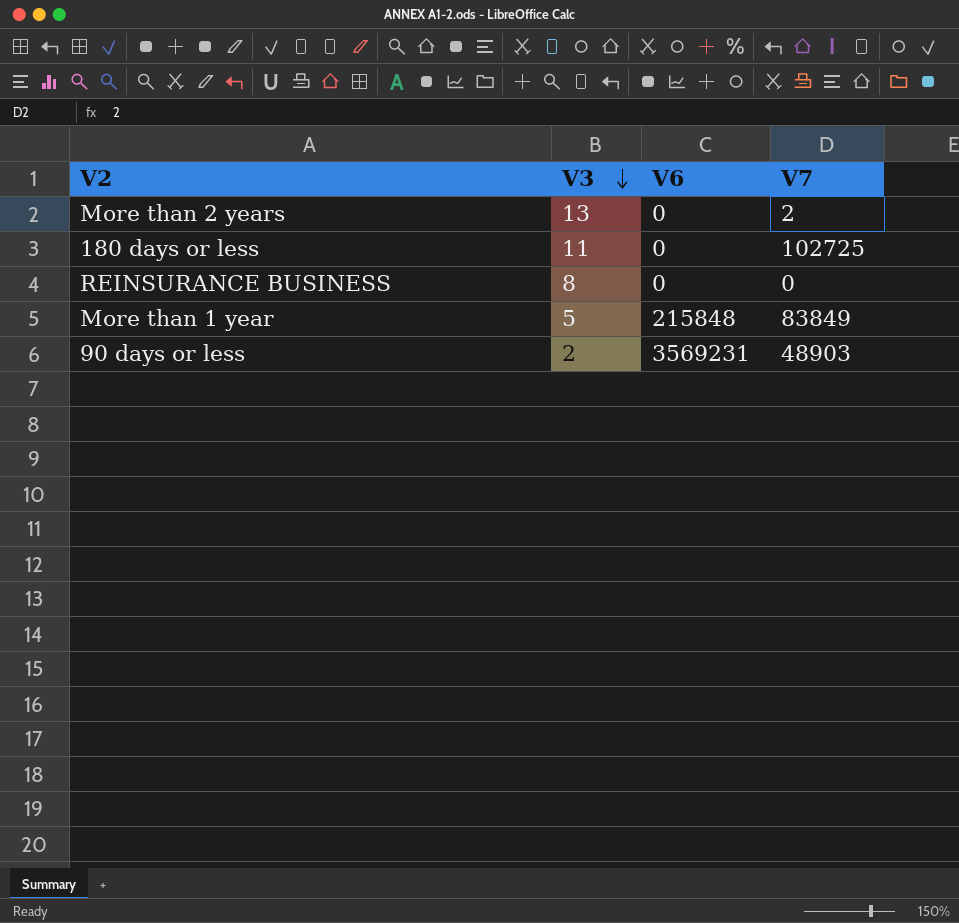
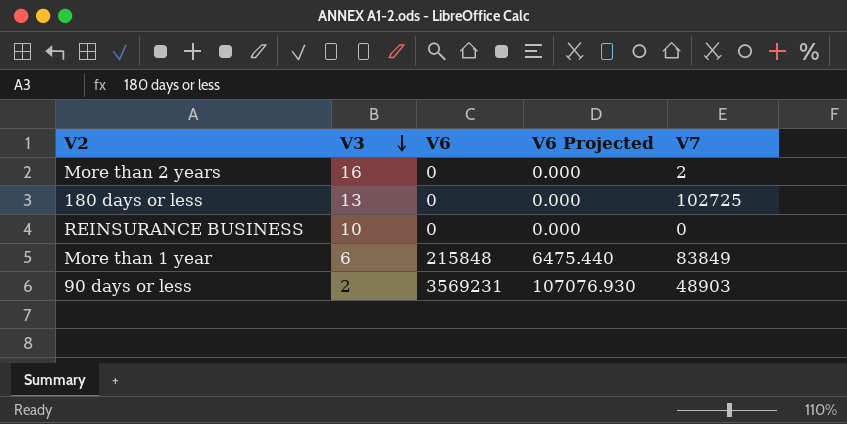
column V6 Projected | formula: none -> [V6] * 0.03
More than 2 years | V3: 13 -> 16
180 days or less | V3: 11 -> 13
REINSURANCE BUSINESS | V3: 8 -> 10
More than 1 year | V3: 5 -> 6

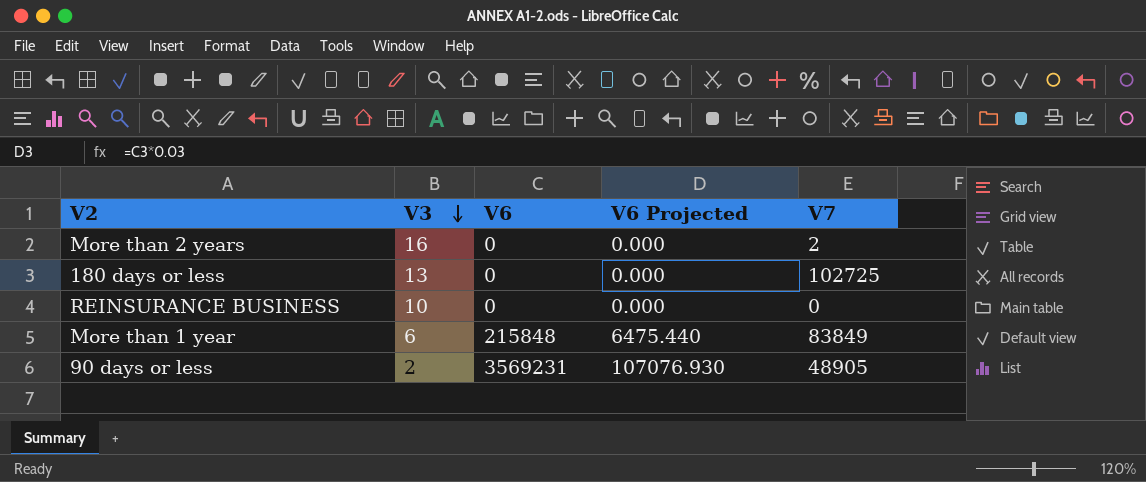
90 days or less | V7: 48903 -> 48905

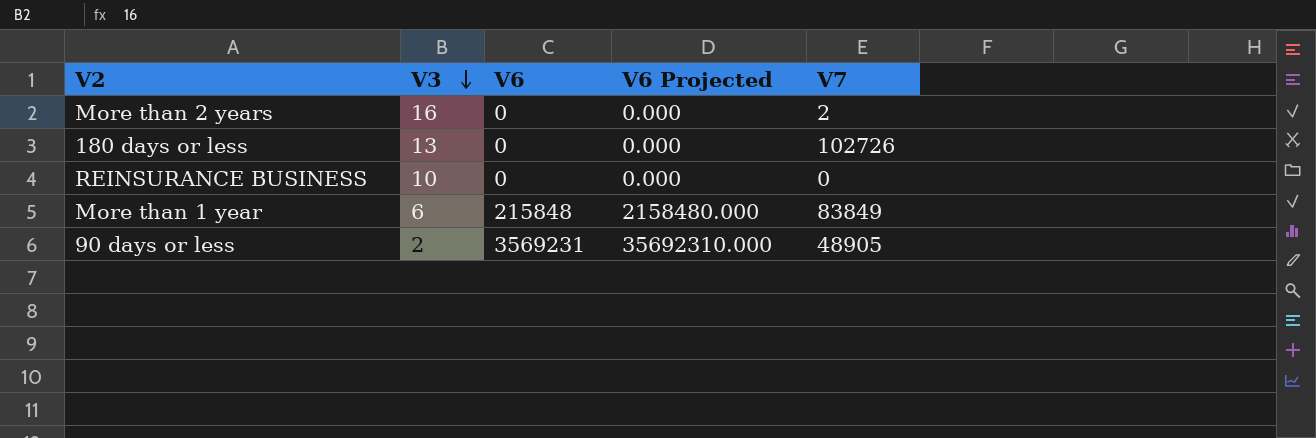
column V6 Projected | formula: [V6] * 0.03 -> [V6] * 10
180 days or less | V7: 102725 -> 102726

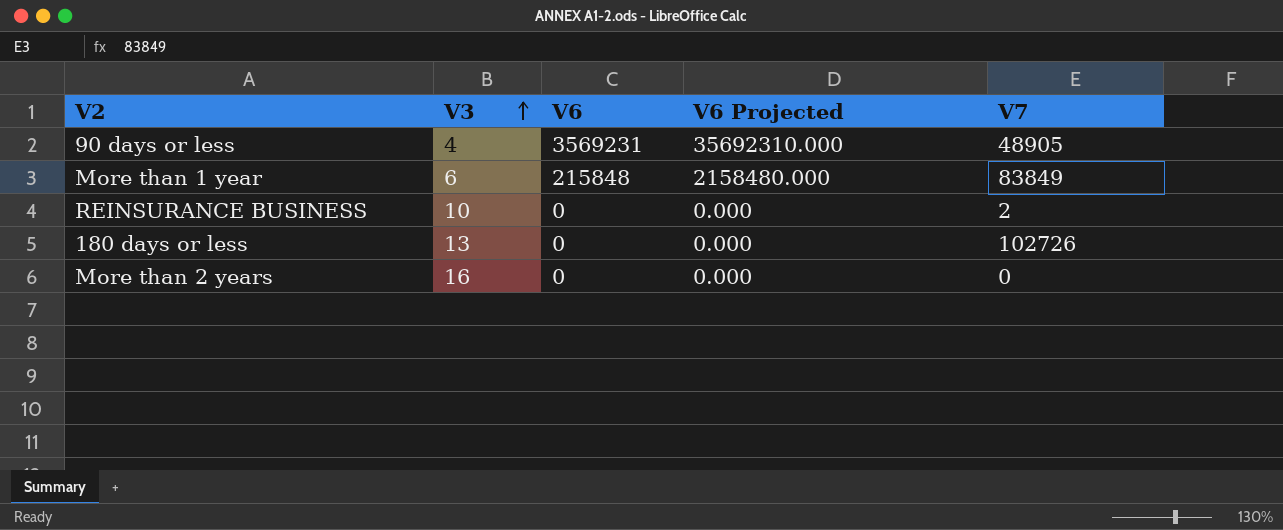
row order: V3 descending -> V3 ascending
90 days or less | V3: 2 -> 4
REINSURANCE BUSINESS | V7: 0 -> 2
More than 2 years | V7: 2 -> 0

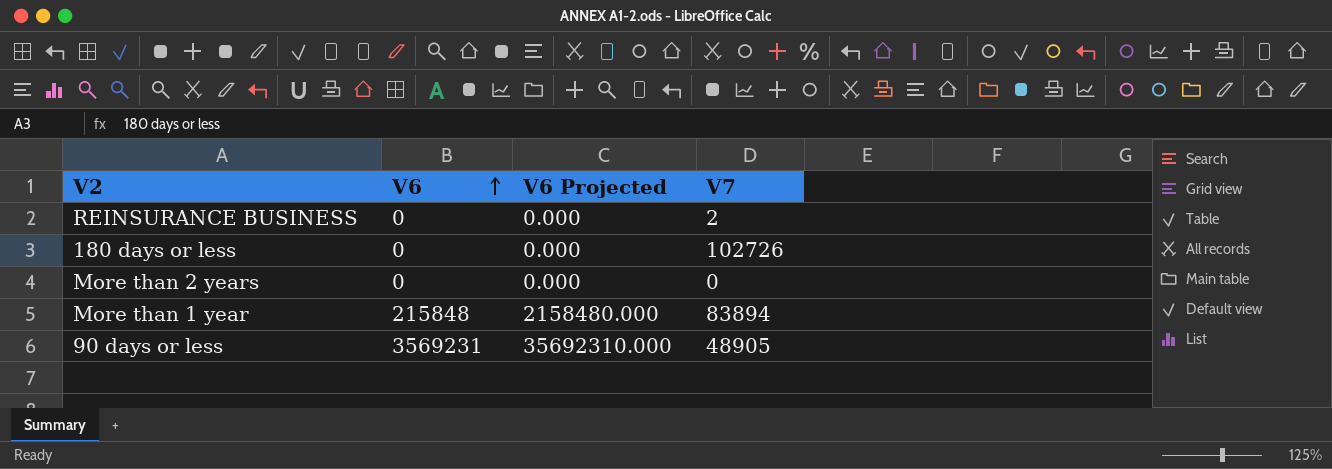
row order: V3 ascending -> V6 ascending
column V3 | position: 2 -> none
More than 1 year | V7: 83849 -> 83894

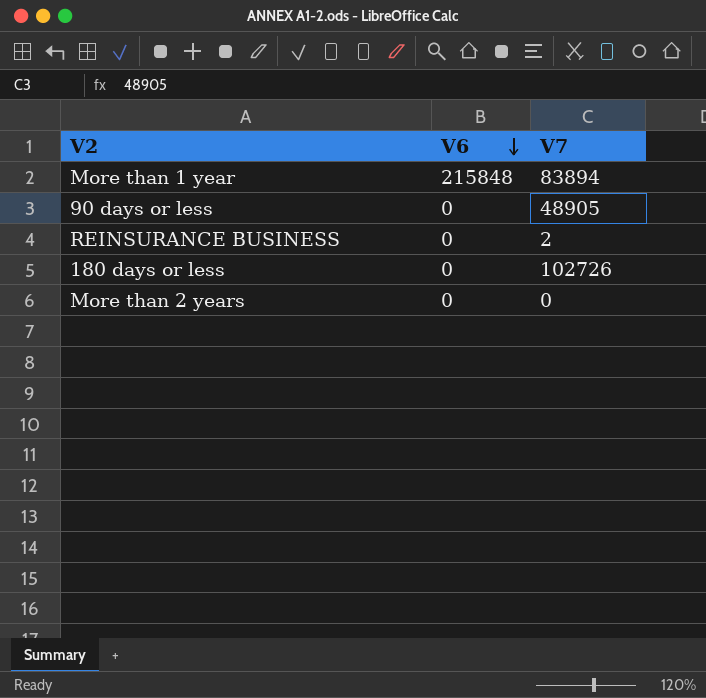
row order: V6 ascending -> V6 descending
column V6 Projected | formula: [V6] * 10 -> none
90 days or less | V6: 3569231 -> 0

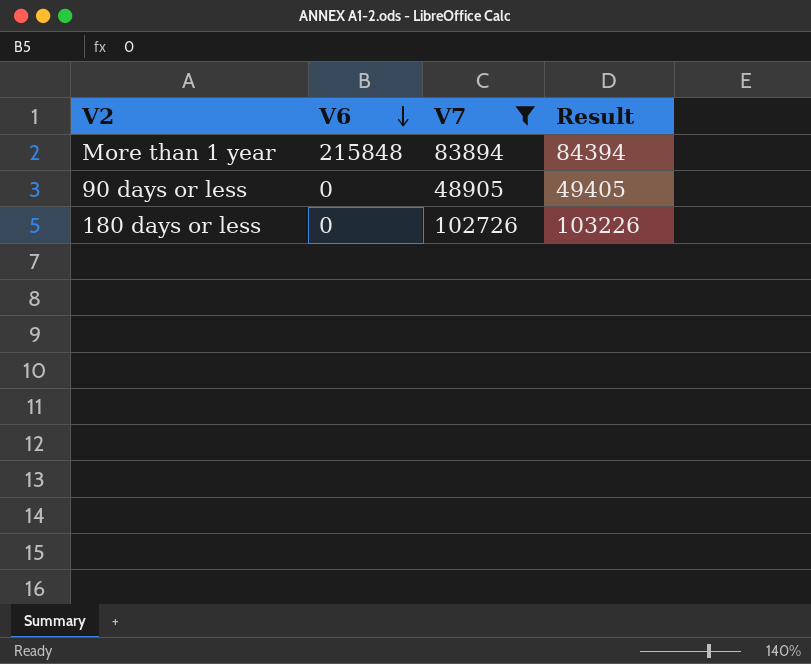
filter: none -> V7 >= 48905
column Result | formula: none -> [V7] + 500

